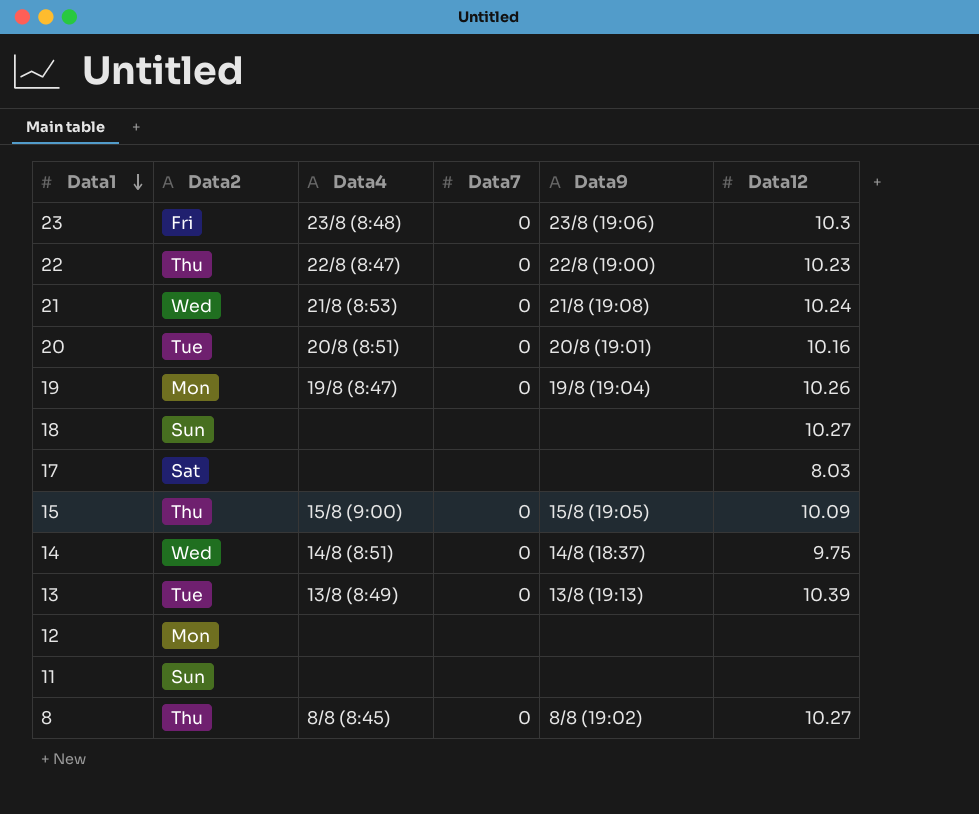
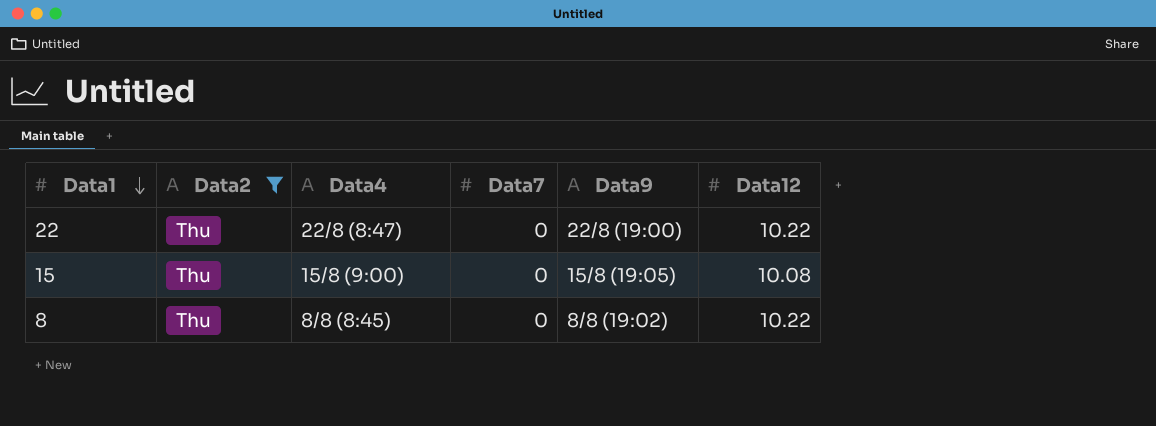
filter: none -> Data2 = Thu
22 | Data12: 10.23 -> 10.22
15 | Data12: 10.09 -> 10.08
8 | Data12: 10.27 -> 10.22

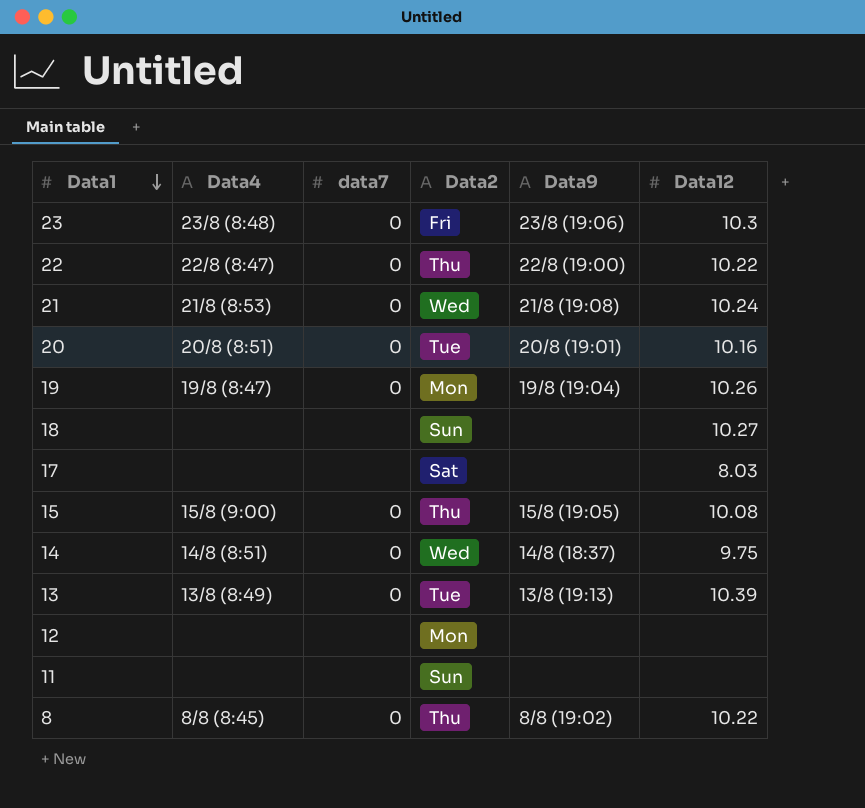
filter: Data2 = Thu -> none
column name: Data7 -> data7
column Data2 | position: 2 -> 4

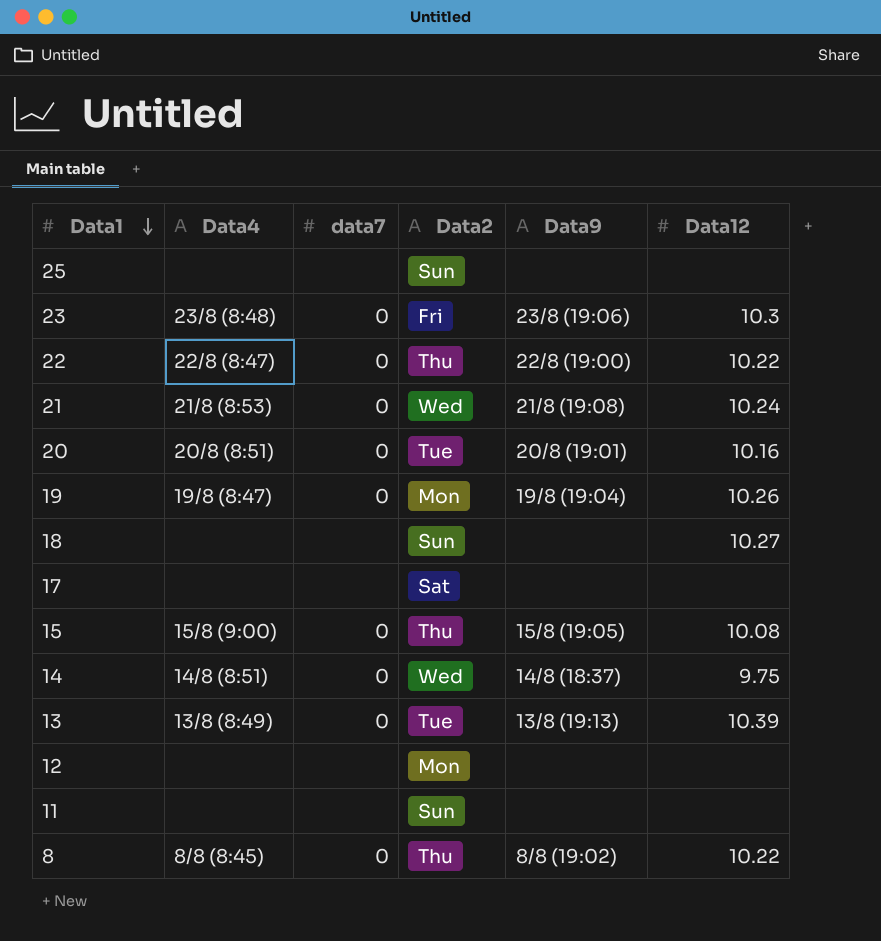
row 25: none -> none | none | Sun | none | none
17 | Data12: 8.03 -> none

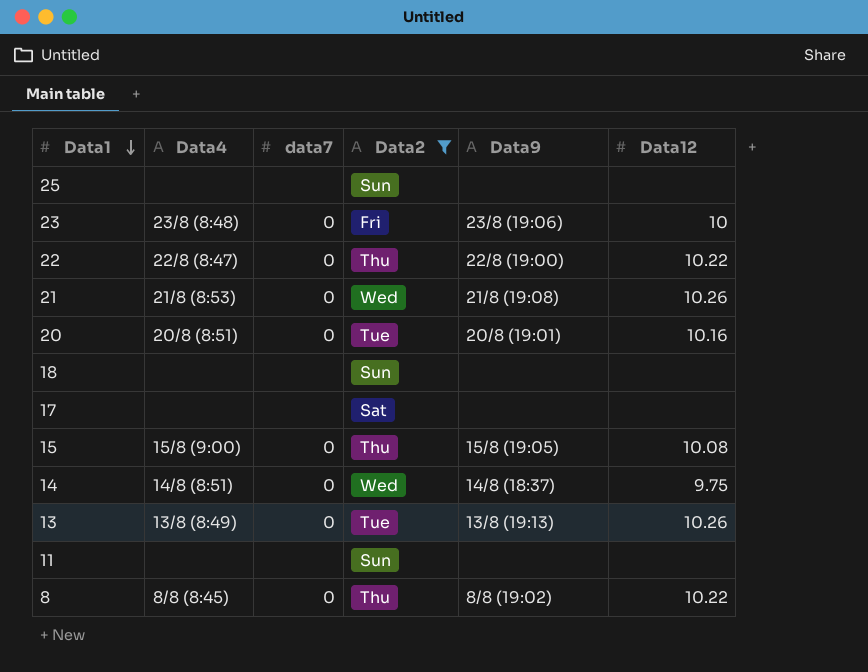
filter: none -> Data2 != Mon
23 | Data12: 10.3 -> 10
21 | Data12: 10.24 -> 10.26
18 | Data12: 10.27 -> none
13 | Data12: 10.39 -> 10.26

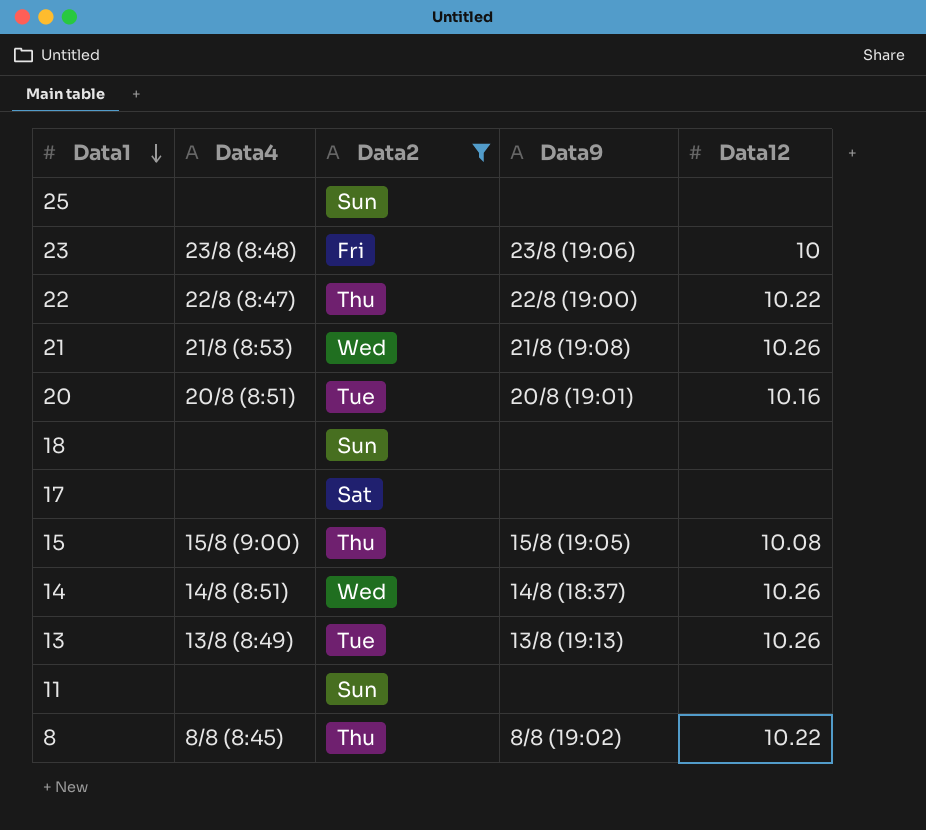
column data7 | position: 3 -> none
14 | Data12: 9.75 -> 10.26

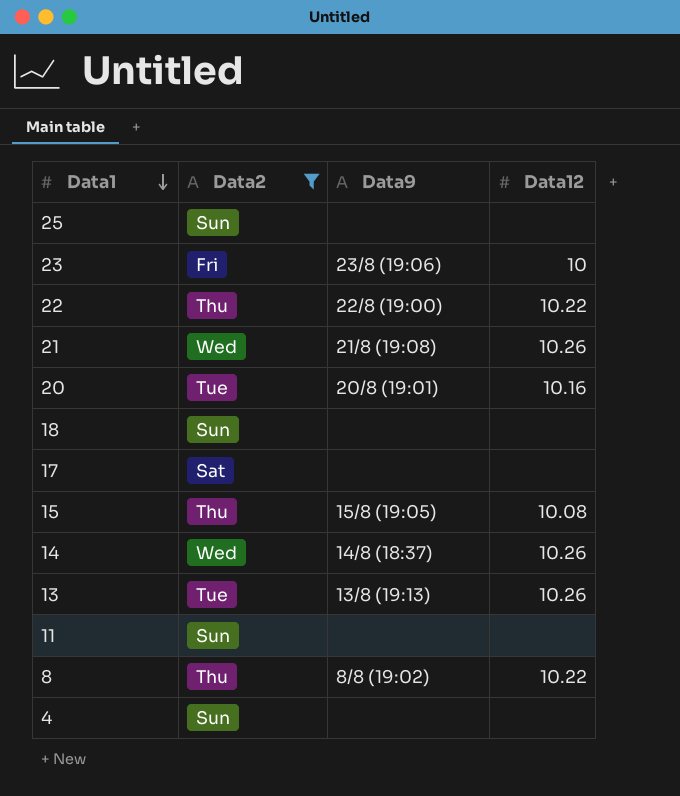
column Data4 | position: 2 -> none
row 4: none -> Sun | none | none

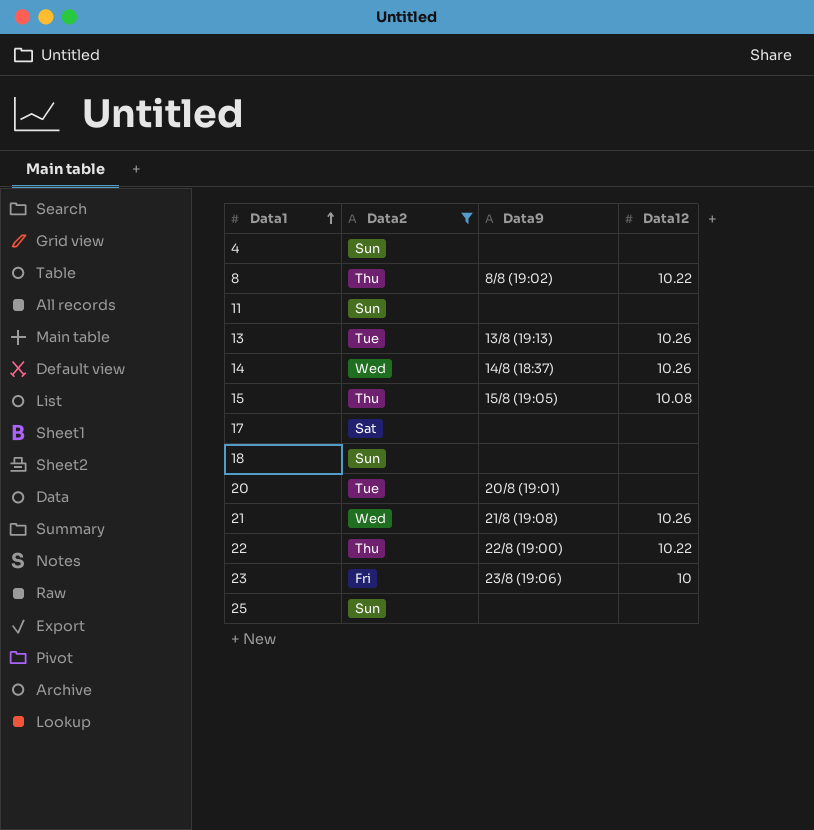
row order: Data1 descending -> Data1 ascending
20 | Data12: 10.16 -> none

